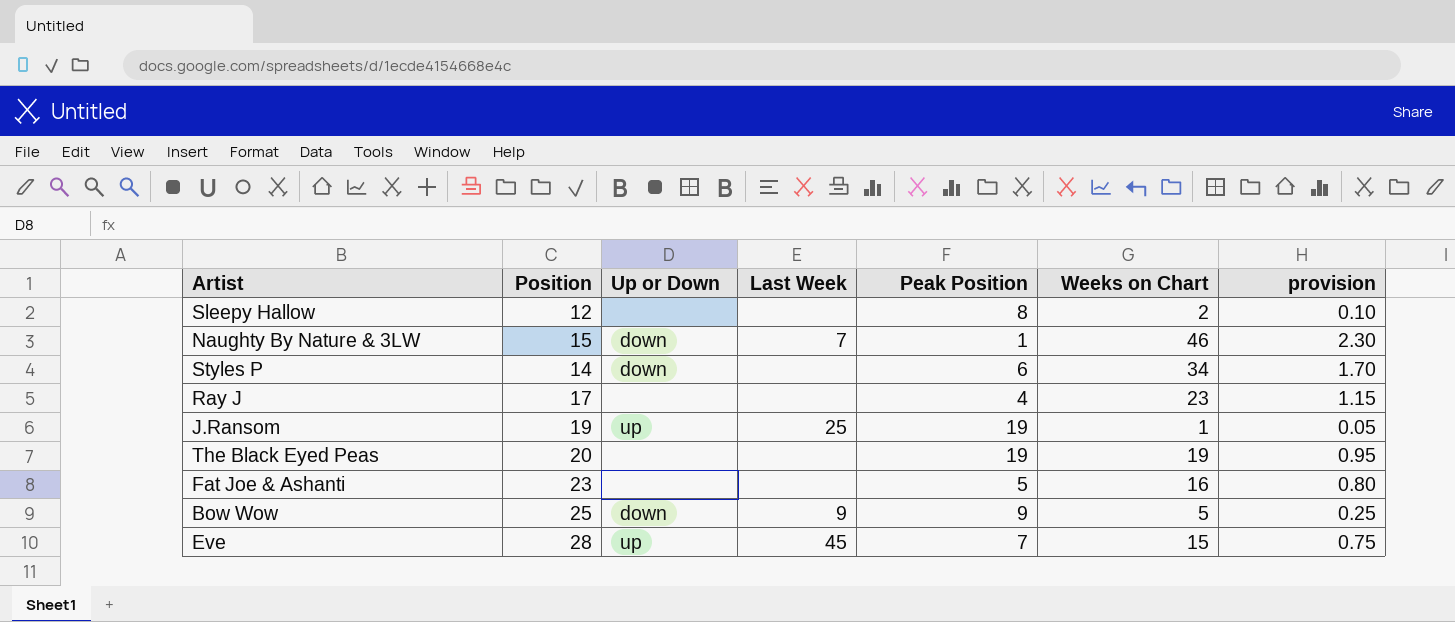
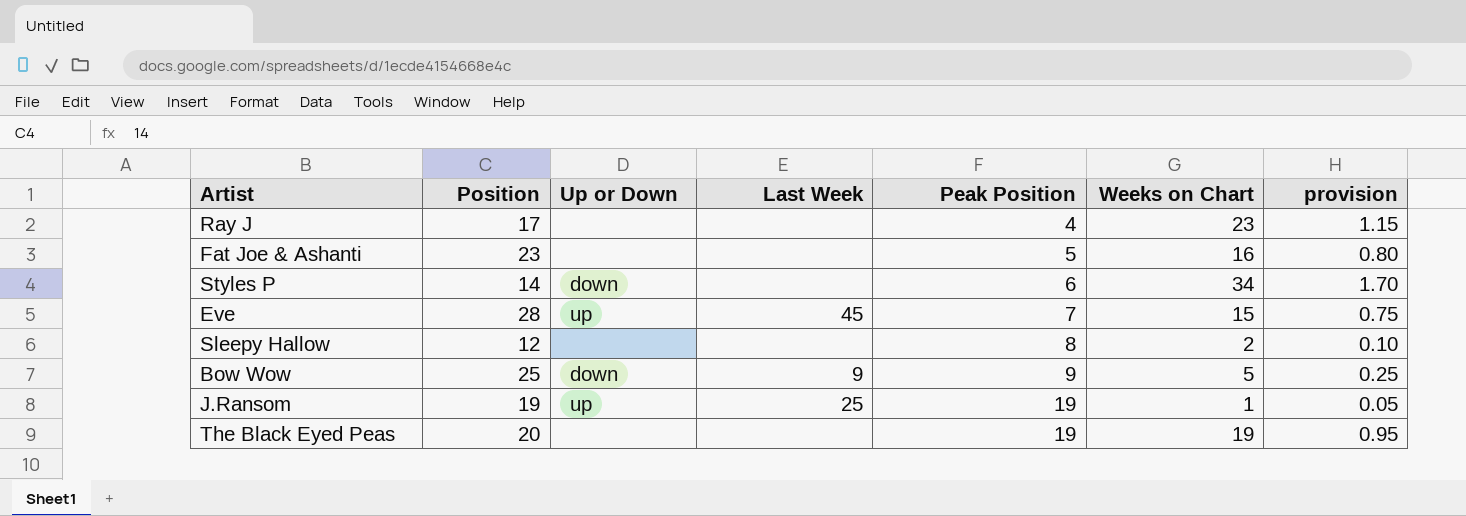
row order: none -> Peak Position ascending
row Naughty By Nature & 3LW: 15 | down | 7 | 1 | 46 | 2.30 -> none

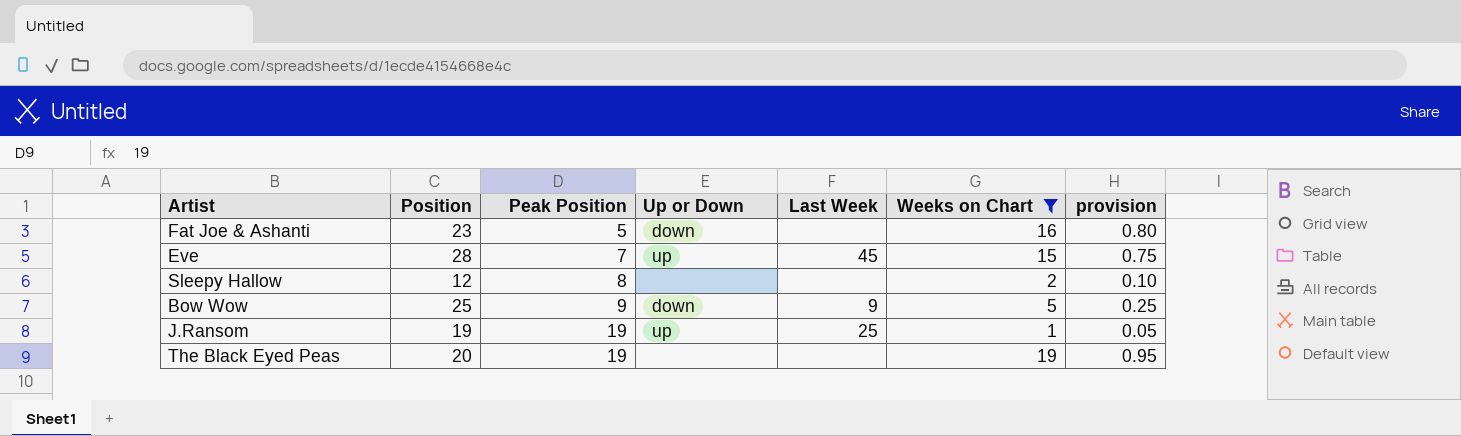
filter: none -> Weeks on Chart <= 19
column Peak Position | position: 5 -> 3
Fat Joe & Ashanti | Up or Down: none -> down

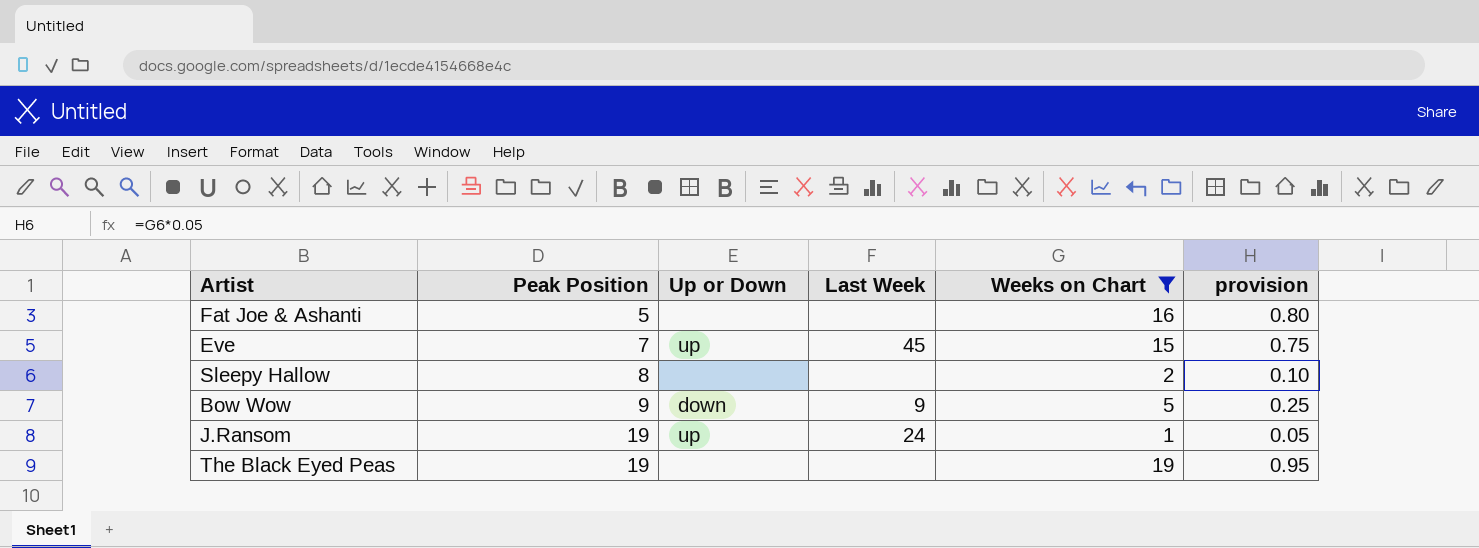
column Position | position: 2 -> none
Fat Joe & Ashanti | Up or Down: down -> none
J.Ransom | Last Week: 25 -> 24

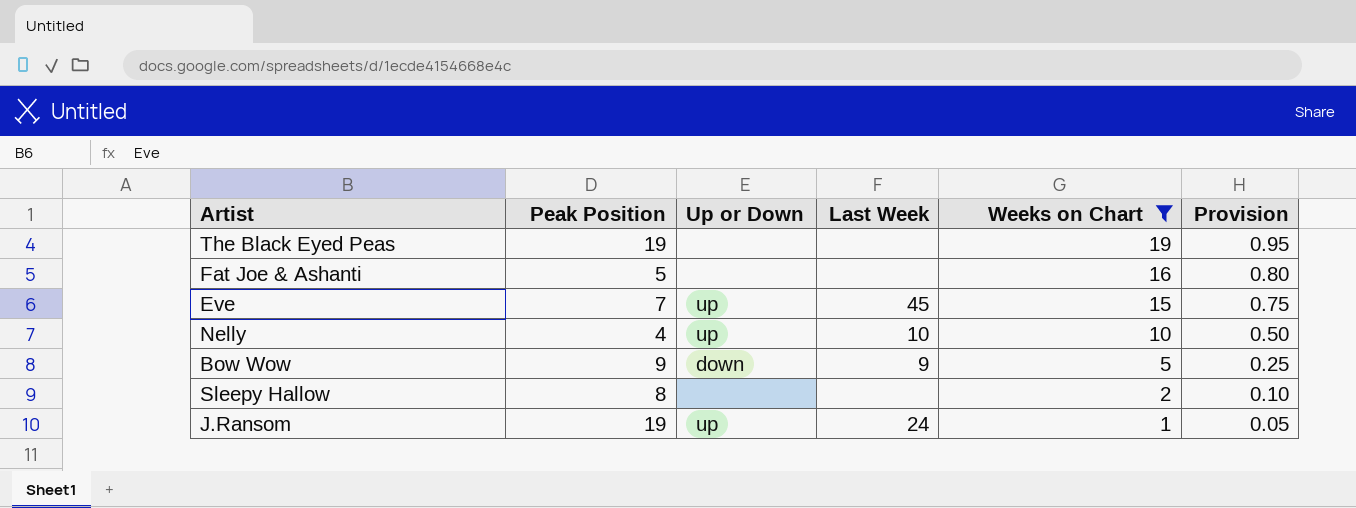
row order: Peak Position ascending -> Weeks on Chart descending
column name: provision -> Provision
row Nelly: none -> 4 | up | 10 | 10 | 0.50

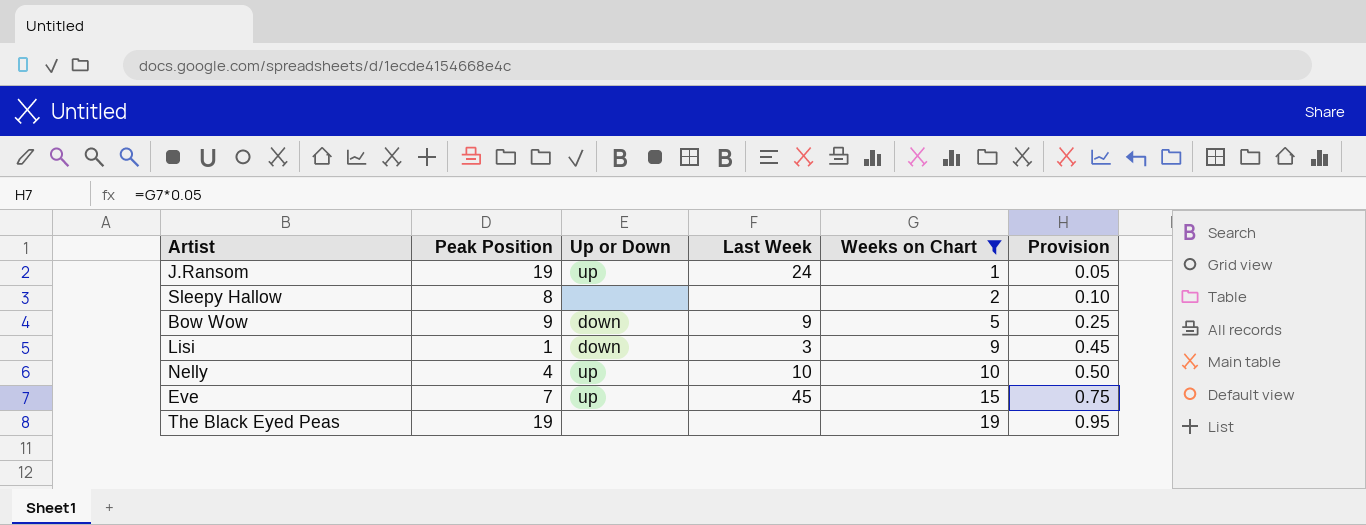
row order: Weeks on Chart descending -> Weeks on Chart ascending
row Fat Joe & Ashanti: 5 | none | none | 16 | 0.80 -> none
row Lisi: none -> 1 | down | 3 | 9 | 0.45

